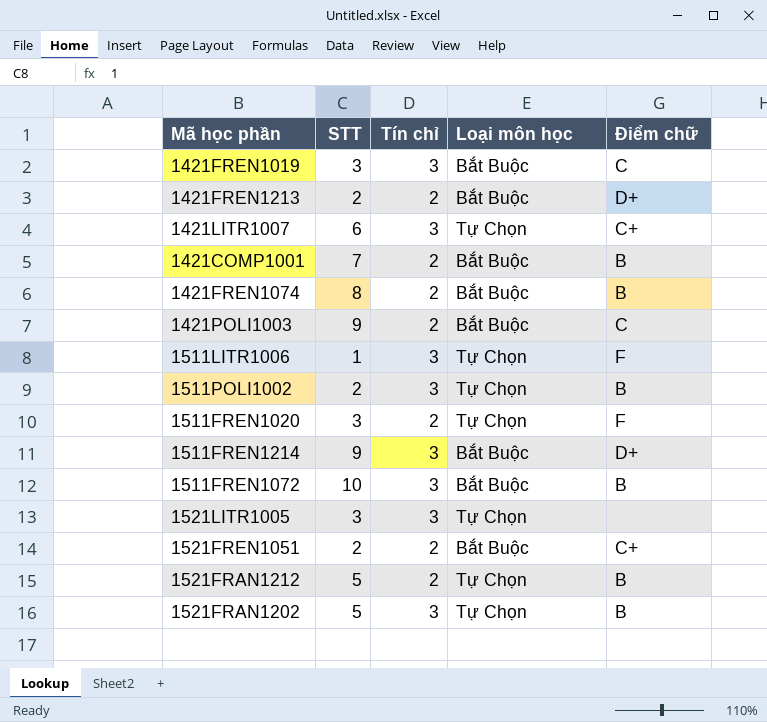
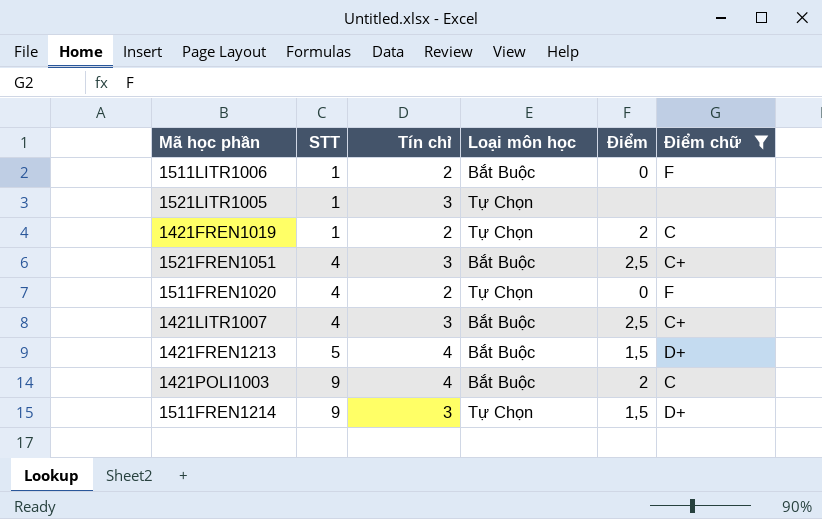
filter: none -> Điểm chữ != B
row order: none -> STT ascending
column Điểm | position: none -> 5
1511LITR1006 | Tín chỉ: 3 -> 2
1511LITR1006 | Loại môn học: Tự Chọn -> Bắt Buộc
1521LITR1005 | STT: 3 -> 1
1421FREN1019 | STT: 3 -> 1
1421FREN1019 | Tín chỉ: 3 -> 2
1421FREN1019 | Loại môn học: Bắt Buộc -> Tự Chọn
1521FREN1051 | STT: 2 -> 4
1521FREN1051 | Tín chỉ: 2 -> 3
1511FREN1020 | STT: 3 -> 4
1421LITR1007 | STT: 6 -> 4
1421LITR1007 | Loại môn học: Tự Chọn -> Bắt Buộc
1421FREN1213 | STT: 2 -> 5
1421FREN1213 | Tín chỉ: 2 -> 4
1421POLI1003 | Tín chỉ: 2 -> 4
1511FREN1214 | Loại môn học: Bắt Buộc -> Tự Chọn

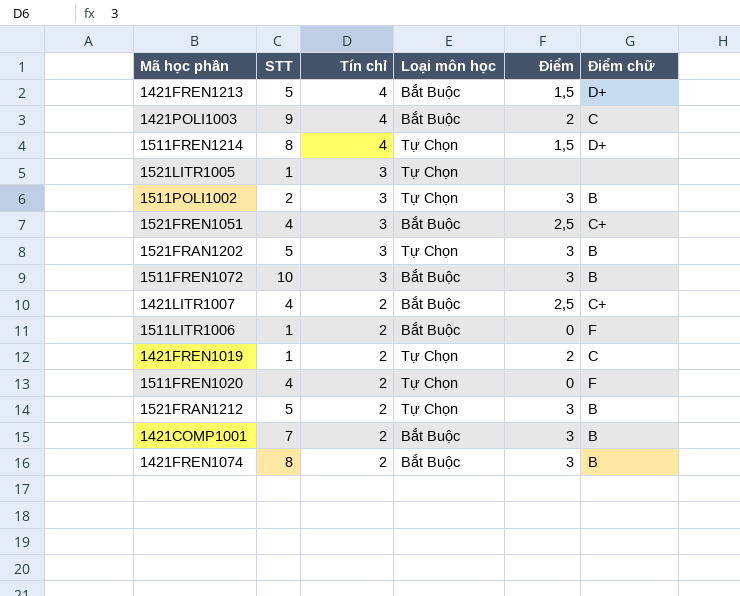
filter: Điểm chữ != B -> none
row order: STT ascending -> Tín chỉ descending
1511FREN1214 | STT: 9 -> 8
1511FREN1214 | Tín chỉ: 3 -> 4
1421LITR1007 | Tín chỉ: 3 -> 2

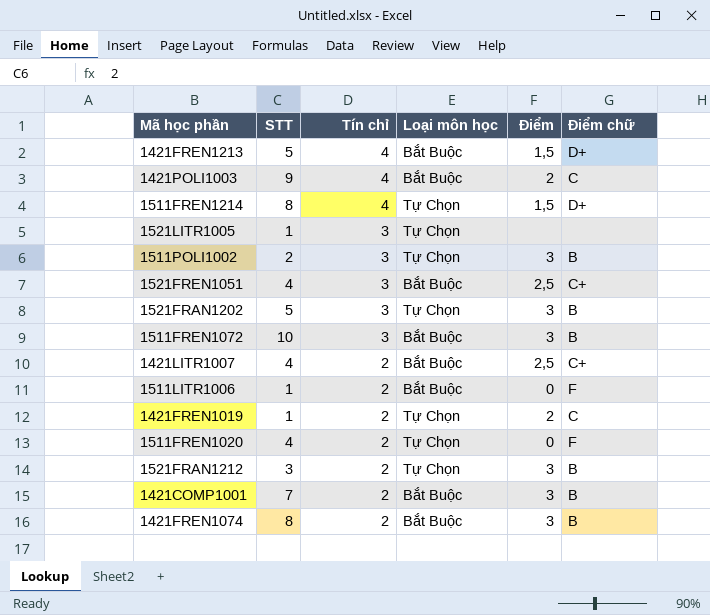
1521FRAN1212 | STT: 5 -> 3

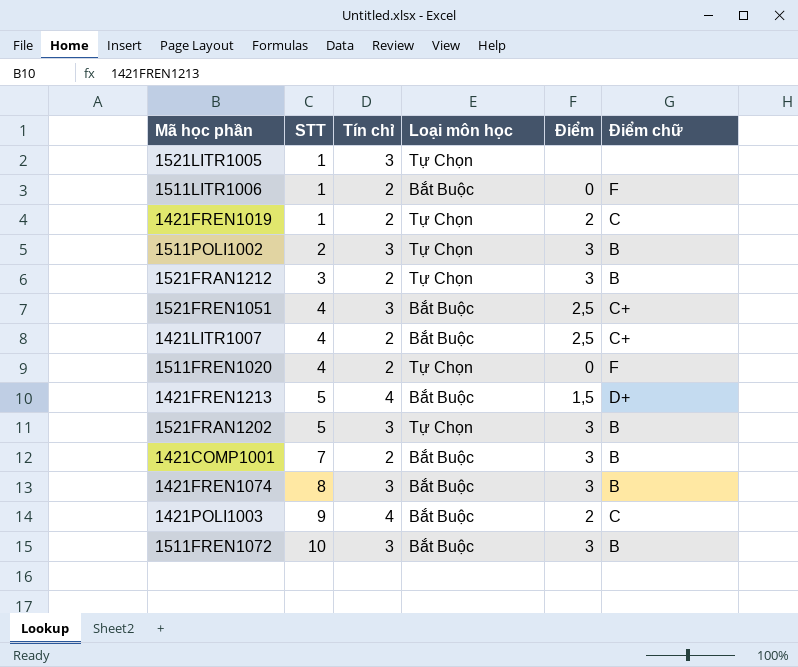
row order: Tín chỉ descending -> STT ascending
row 1511FREN1214: 8 | 4 | Tự Chọn | 1,5 | D+ -> none
1421FREN1074 | Tín chỉ: 2 -> 3

